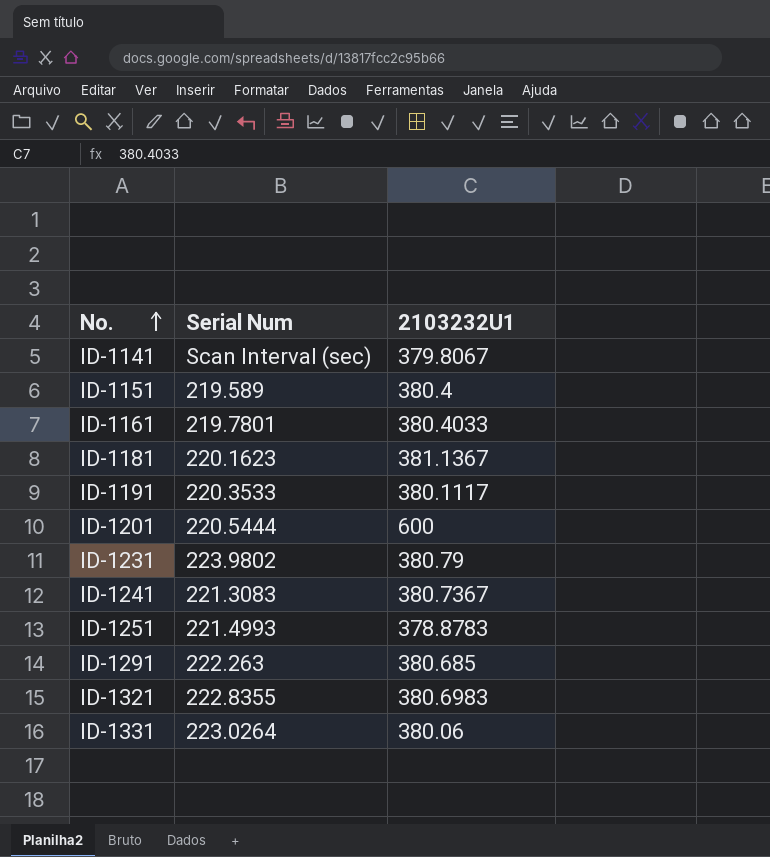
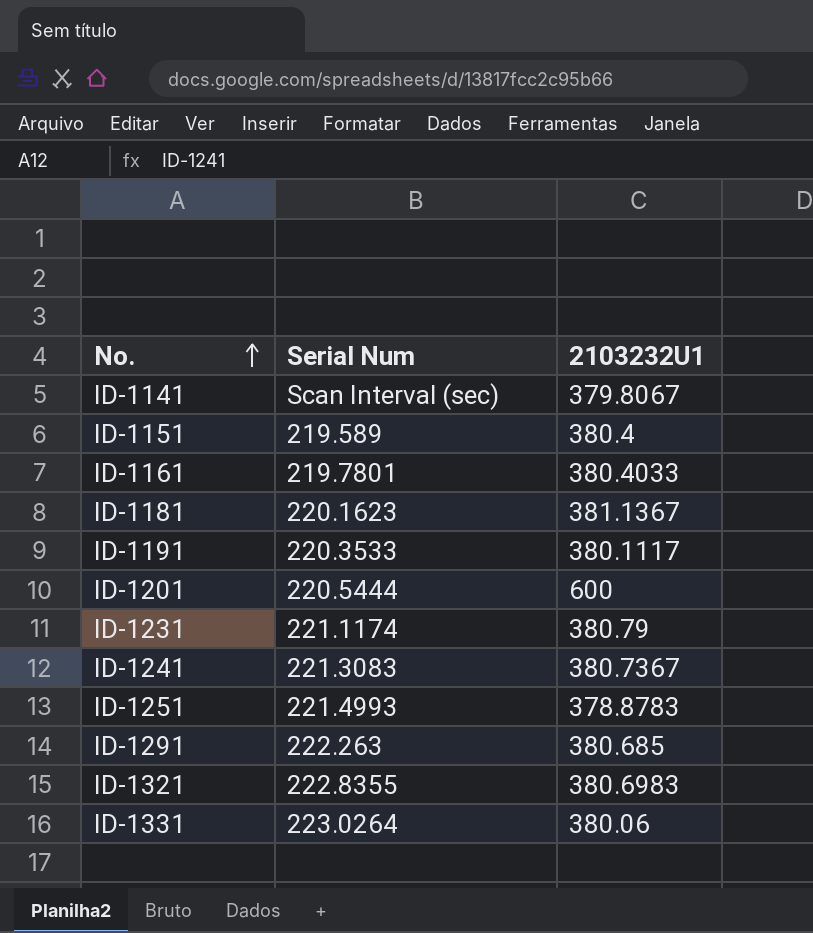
ID-1231 | Serial Num: 223.9802 -> 221.1174

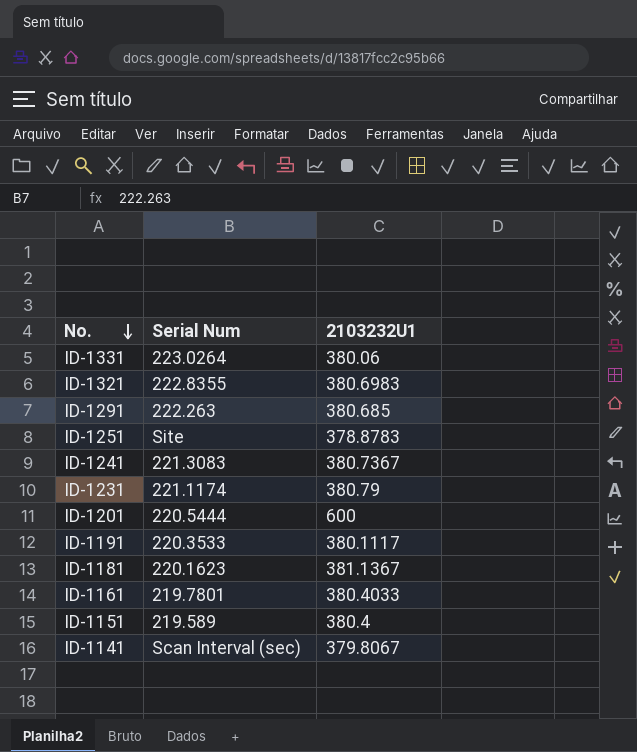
row order: No. ascending -> No. descending
ID-1251 | Serial Num: 221.4993 -> Site

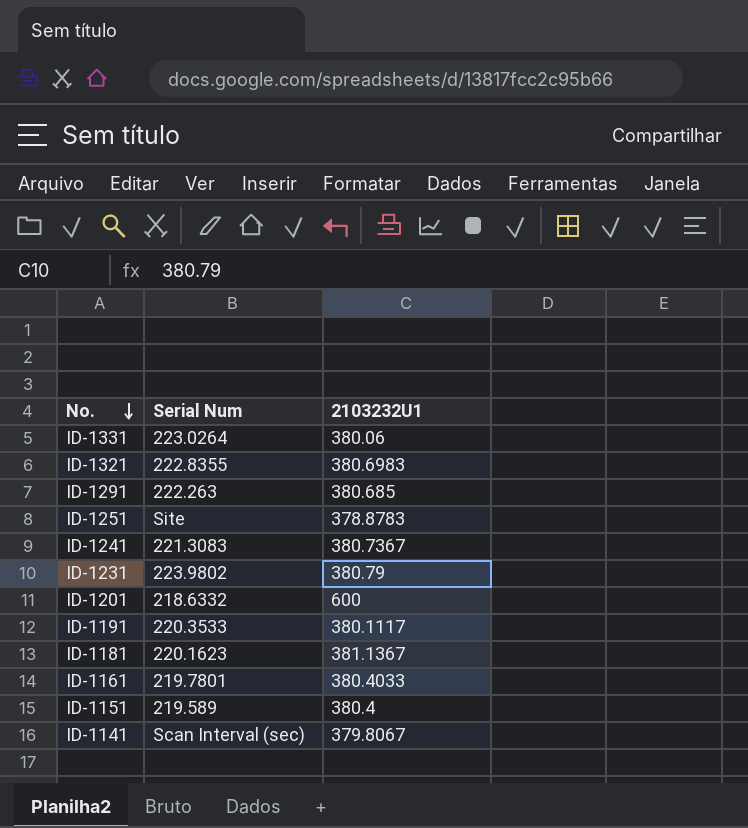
ID-1231 | Serial Num: 221.1174 -> 223.9802
ID-1201 | Serial Num: 220.5444 -> 218.6332

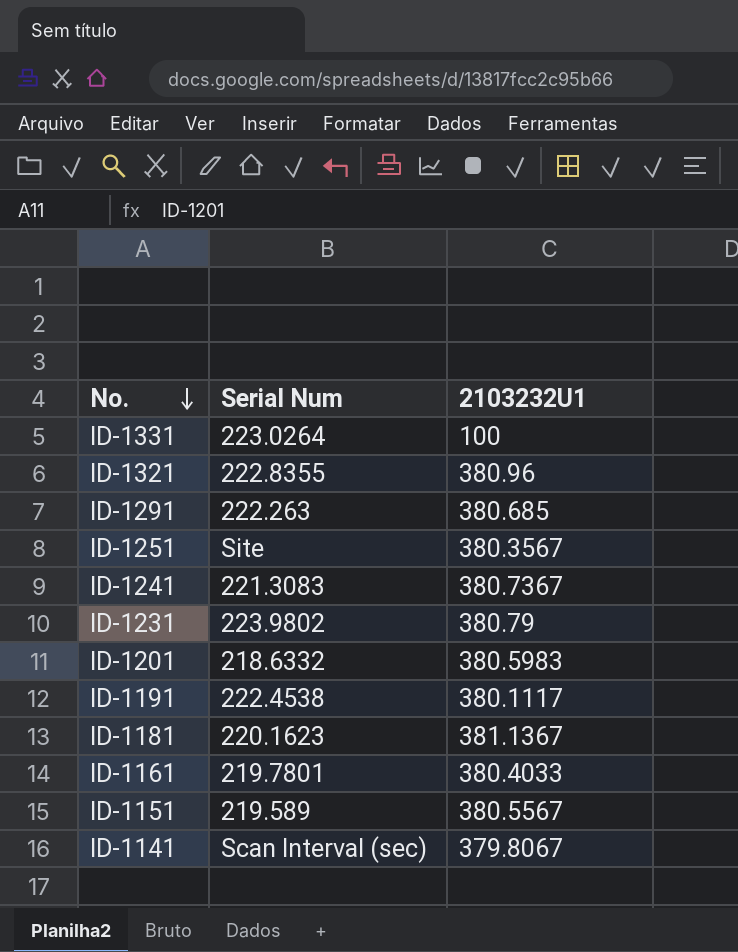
ID-1331 | 2103232U1: 380.06 -> 100
ID-1321 | 2103232U1: 380.6983 -> 380.96
ID-1251 | 2103232U1: 378.8783 -> 380.3567
ID-1201 | 2103232U1: 600 -> 380.5983
ID-1191 | Serial Num: 220.3533 -> 222.4538
ID-1151 | 2103232U1: 380.4 -> 380.5567

